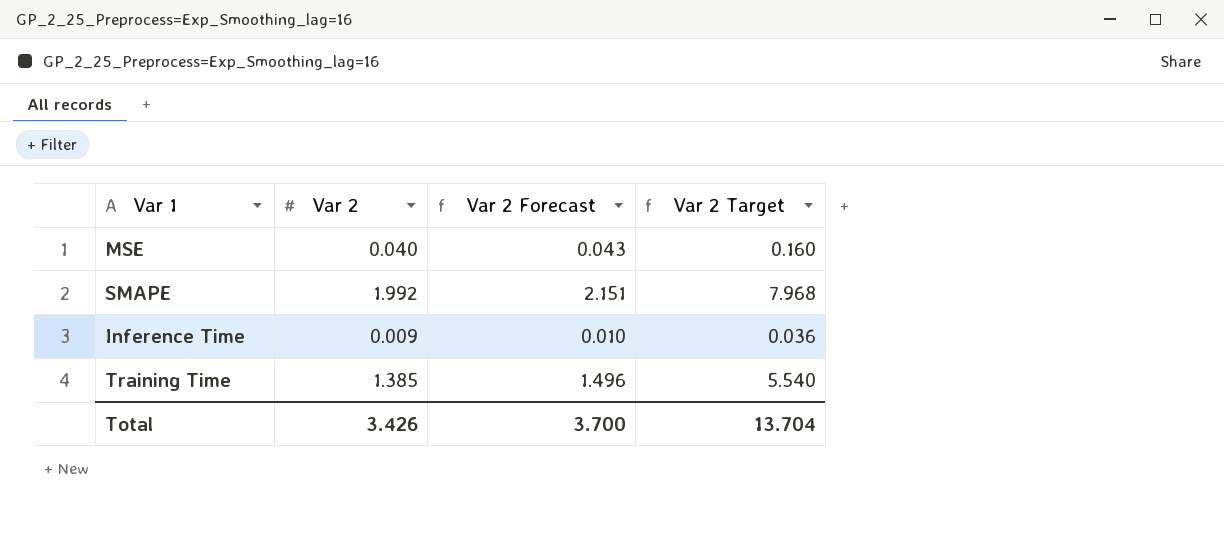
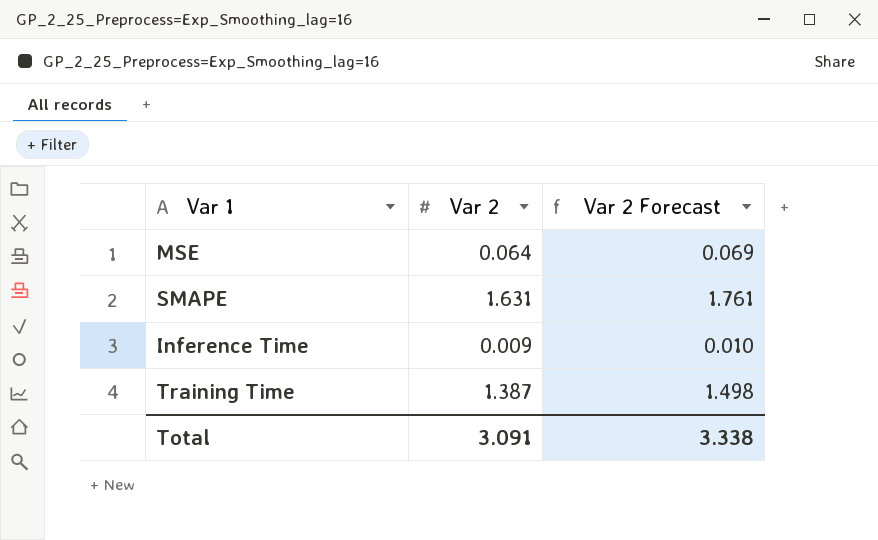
column Var 2 Target | formula: [Var 2] * 4 -> none
MSE | Var 2: 0.040 -> 0.064
MSE | Var 2 Forecast: 0.043 -> 0.069
SMAPE | Var 2: 1.992 -> 1.631
SMAPE | Var 2 Forecast: 2.151 -> 1.761
Training Time | Var 2: 1.385 -> 1.387
Training Time | Var 2 Forecast: 1.496 -> 1.498
Total | Var 2: 3.426 -> 3.091
Total | Var 2 Forecast: 3.700 -> 3.338

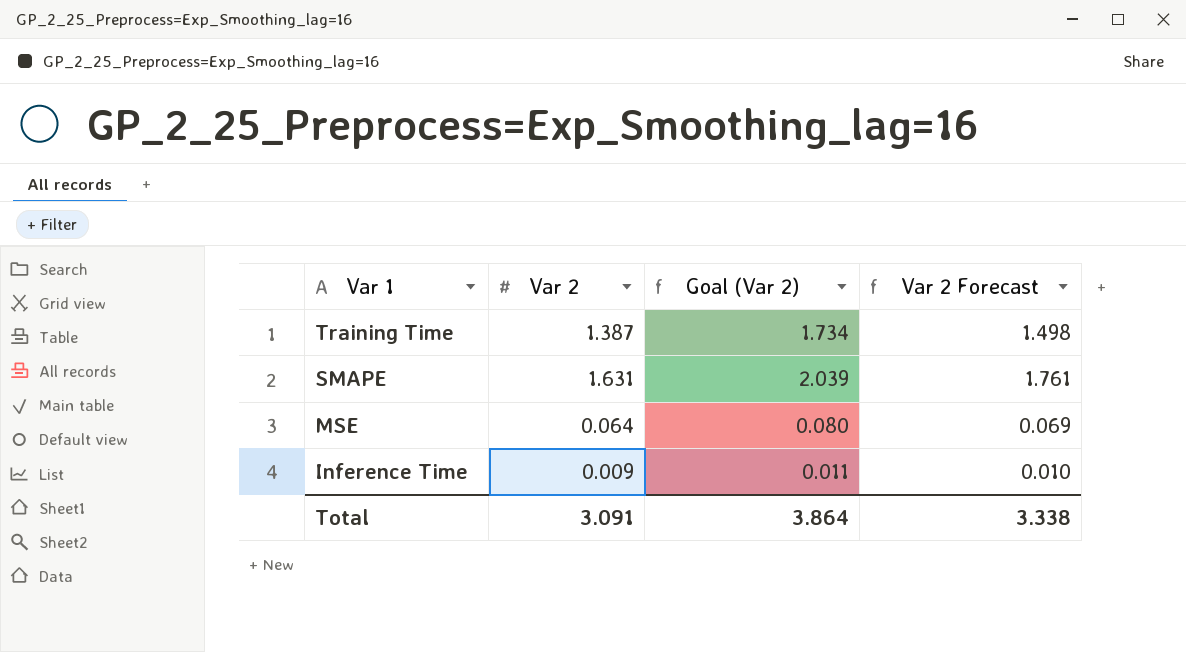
row order: none -> Var 1 descending
column Goal (Var 2) | formula: none -> [Var 2] * 1.25

